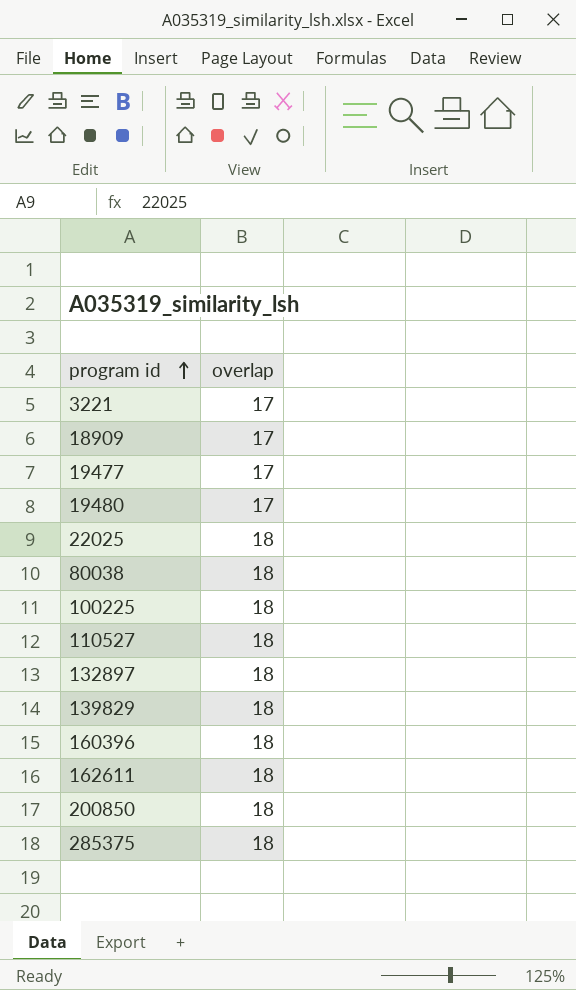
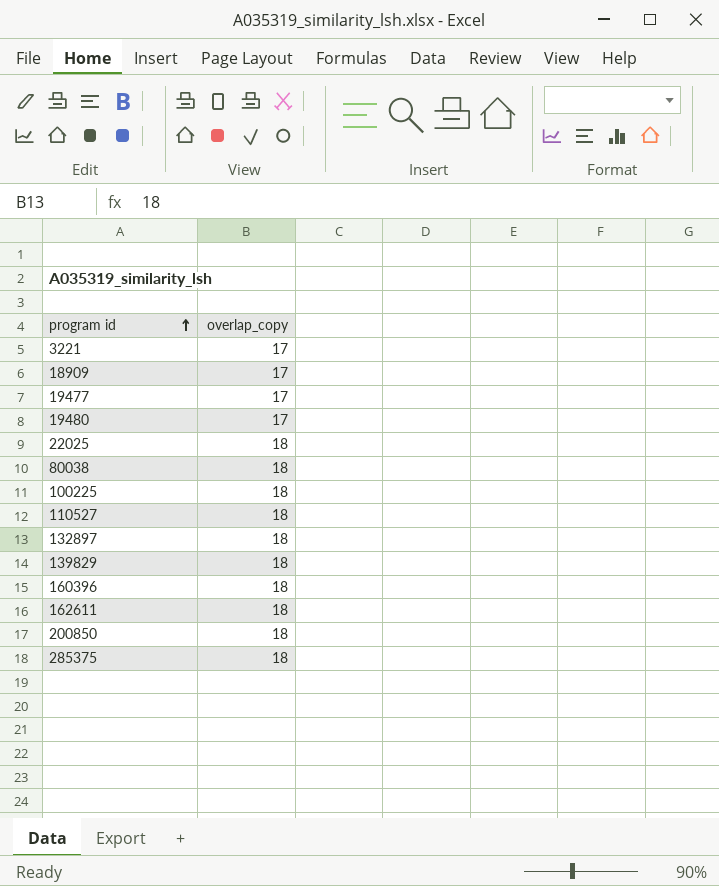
column name: overlap -> overlap_copy

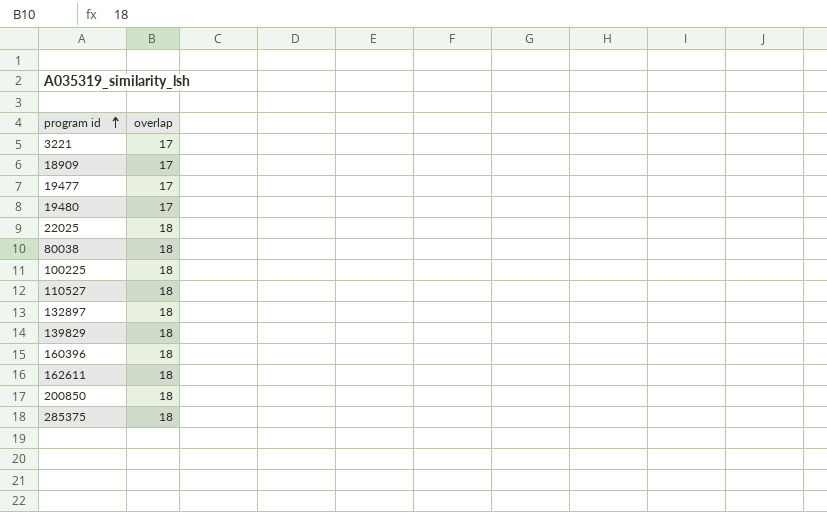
column name: overlap_copy -> overlap

